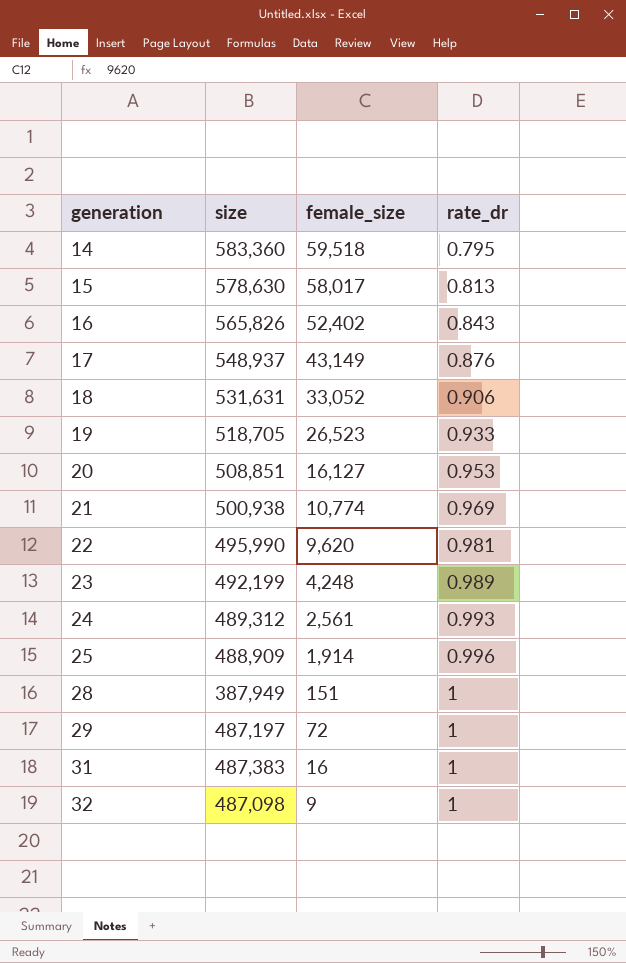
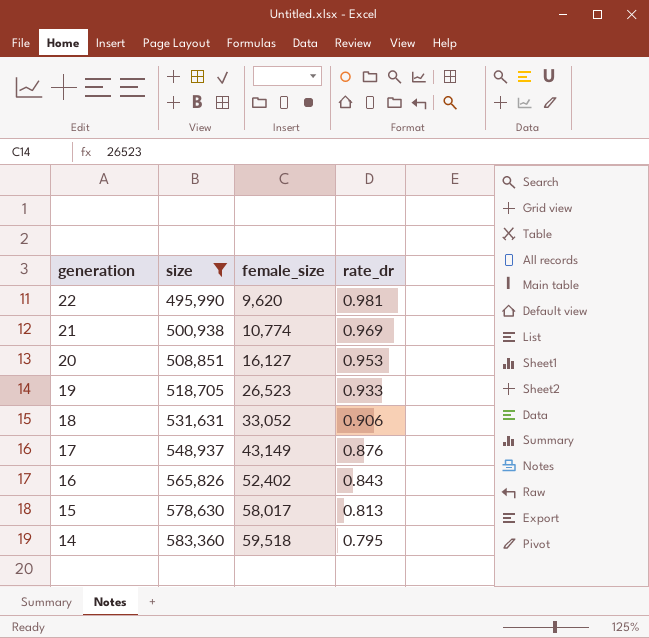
filter: none -> size >= 495,990
row order: generation ascending -> generation descending

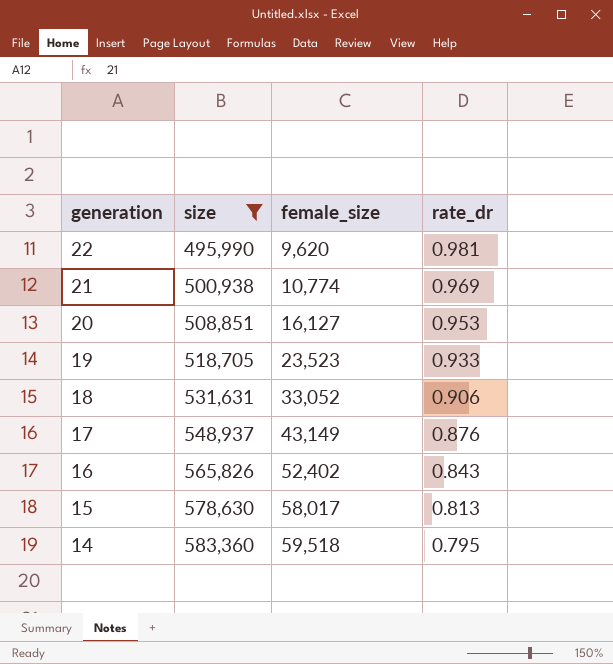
19 | female_size: 26,523 -> 23,523

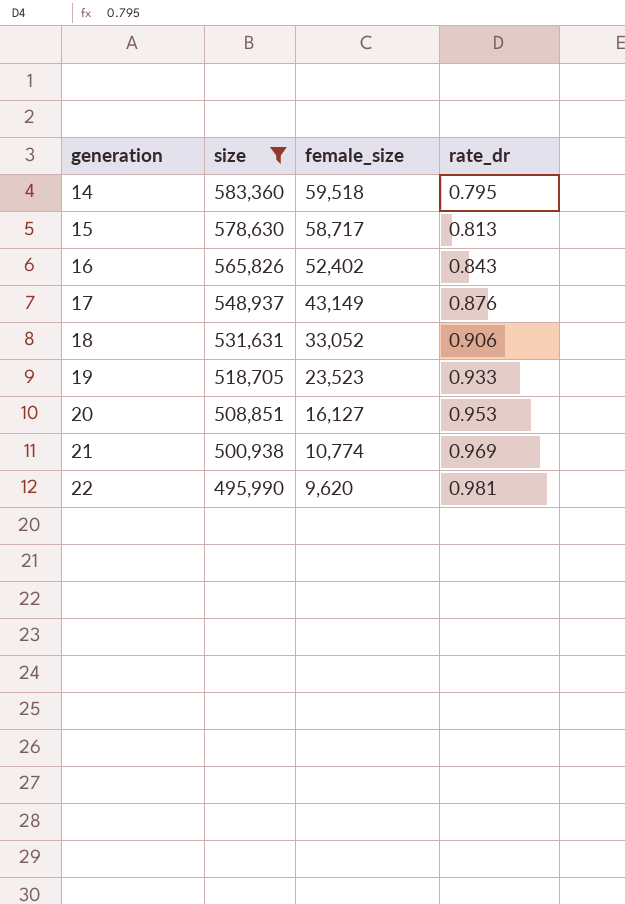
row order: generation descending -> generation ascending
15 | female_size: 58,017 -> 58,717

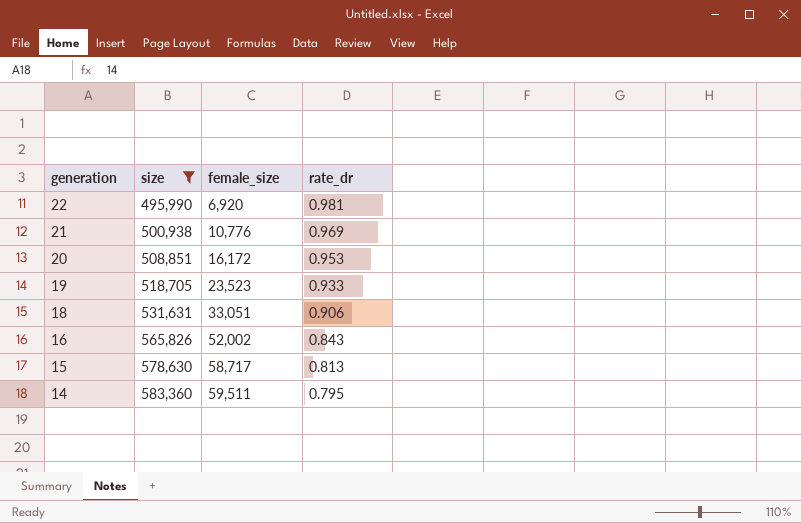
row order: generation ascending -> generation descending
row 17: 548,937 | 43,149 | 0.876 -> none
22 | female_size: 9,620 -> 6,920
21 | female_size: 10,774 -> 10,776
20 | female_size: 16,127 -> 16,172
18 | female_size: 33,052 -> 33,051
16 | female_size: 52,402 -> 52,002
14 | female_size: 59,518 -> 59,511

